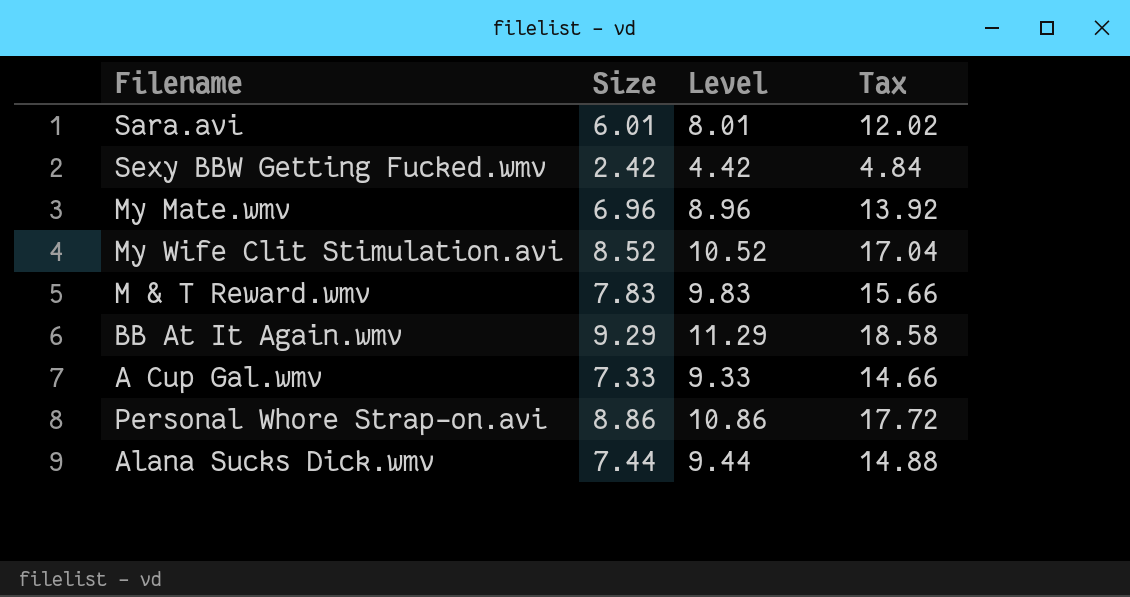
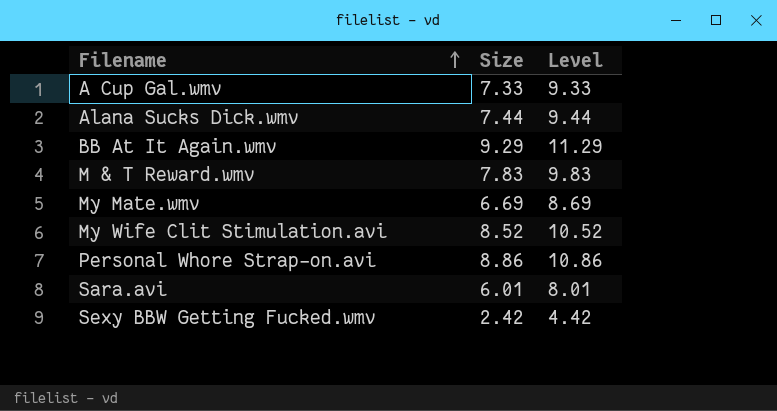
row order: none -> Filename ascending
column Tax | formula: [Size] * 2 -> none
My Mate.wmv | Size: 6.96 -> 6.69
My Mate.wmv | Level: 8.96 -> 8.69

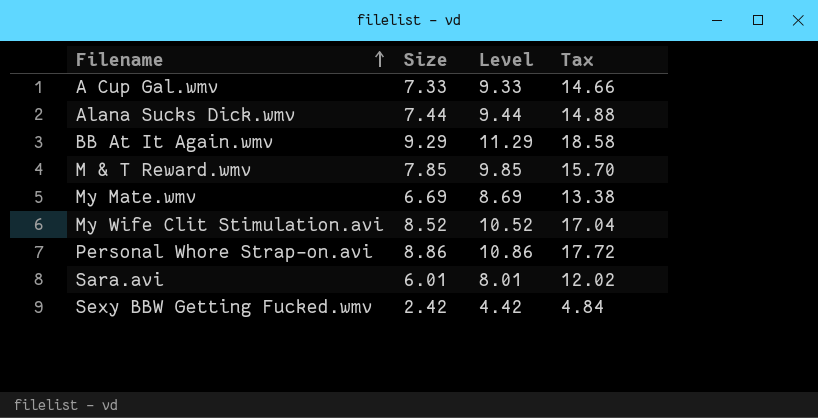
column Tax | formula: none -> [Size] * 2
M & T Reward.wmv | Size: 7.83 -> 7.85
M & T Reward.wmv | Level: 9.83 -> 9.85

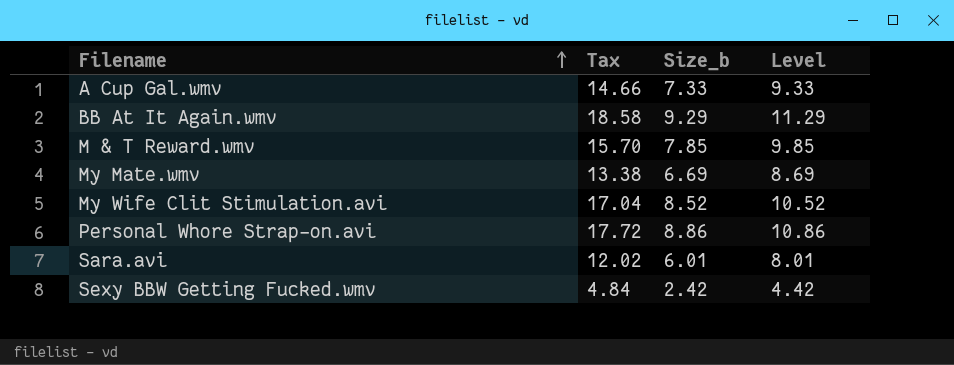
column Tax | position: 4 -> 2
column name: Size -> Size_b
row Alana Sucks Dick.wmv: 7.44 | 9.44 | 14.88 -> none

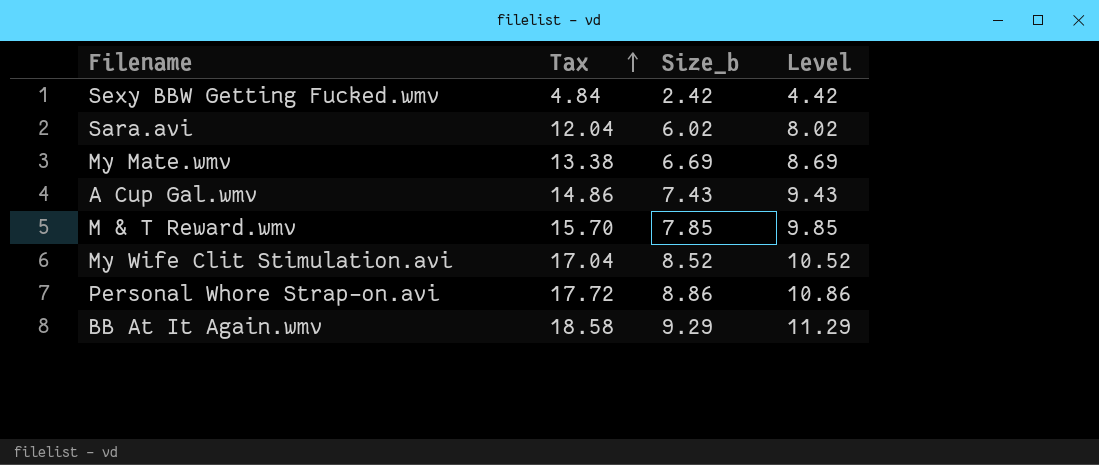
row order: Filename ascending -> Tax ascending
Sara.avi | Tax: 12.02 -> 12.04
Sara.avi | Size_b: 6.01 -> 6.02
Sara.avi | Level: 8.01 -> 8.02
A Cup Gal.wmv | Tax: 14.66 -> 14.86
A Cup Gal.wmv | Size_b: 7.33 -> 7.43
A Cup Gal.wmv | Level: 9.33 -> 9.43

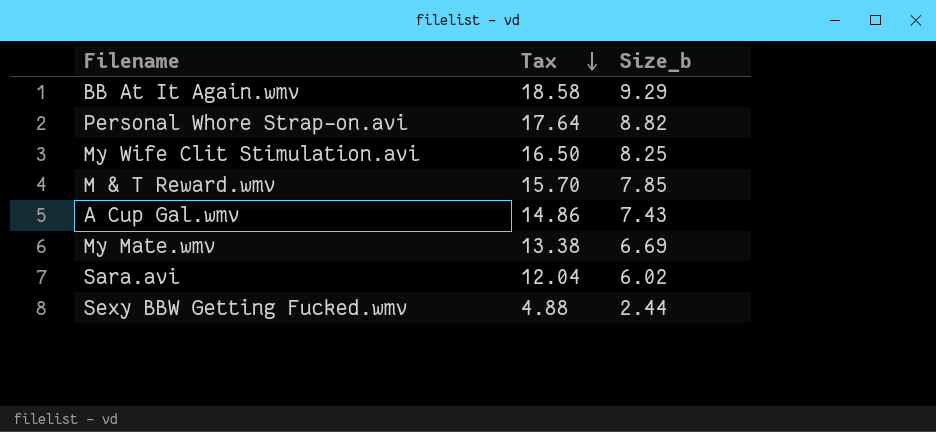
row order: Tax ascending -> Tax descending
column Level | formula: [Size_b] + 2 -> none
Personal Whore Strap-on.avi | Tax: 17.72 -> 17.64
Personal Whore Strap-on.avi | Size_b: 8.86 -> 8.82
My Wife Clit Stimulation.avi | Tax: 17.04 -> 16.50
My Wife Clit Stimulation.avi | Size_b: 8.52 -> 8.25
Sexy BBW Getting Fucked.wmv | Tax: 4.84 -> 4.88
Sexy BBW Getting Fucked.wmv | Size_b: 2.42 -> 2.44

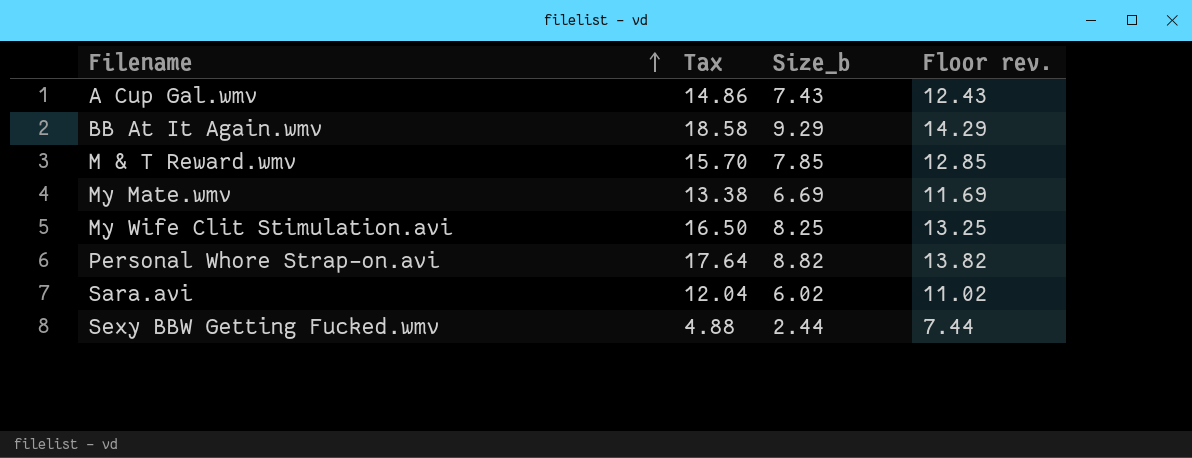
row order: Tax descending -> Filename ascending
column Floor rev. | formula: none -> [Size_b] + 5

